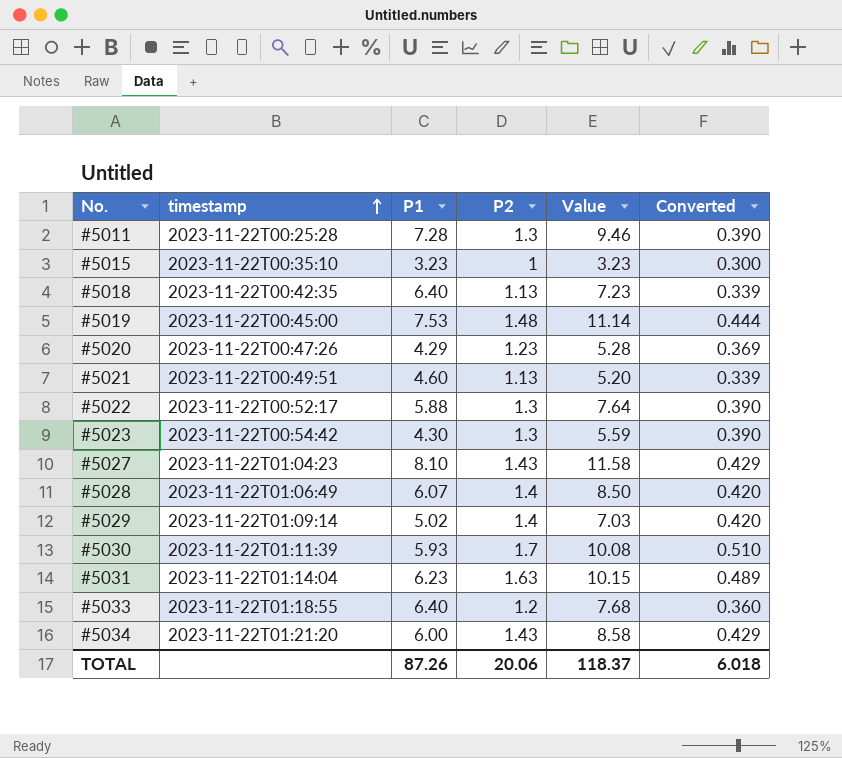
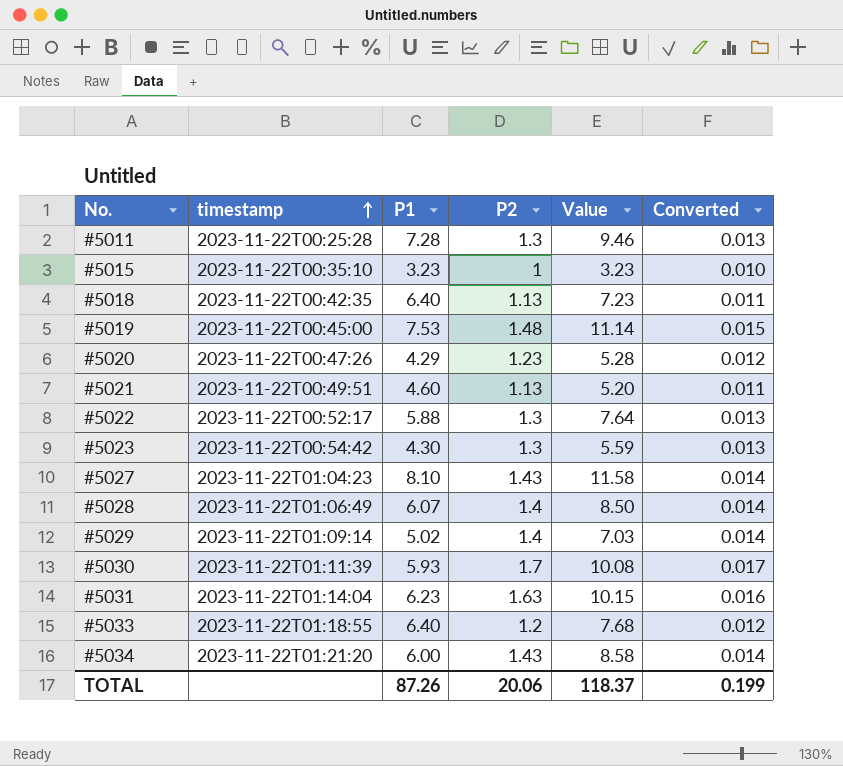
column Converted | formula: [P2] * 0.3 -> [P2] * 0.01
TOTAL | Converted: 6.018 -> 0.199

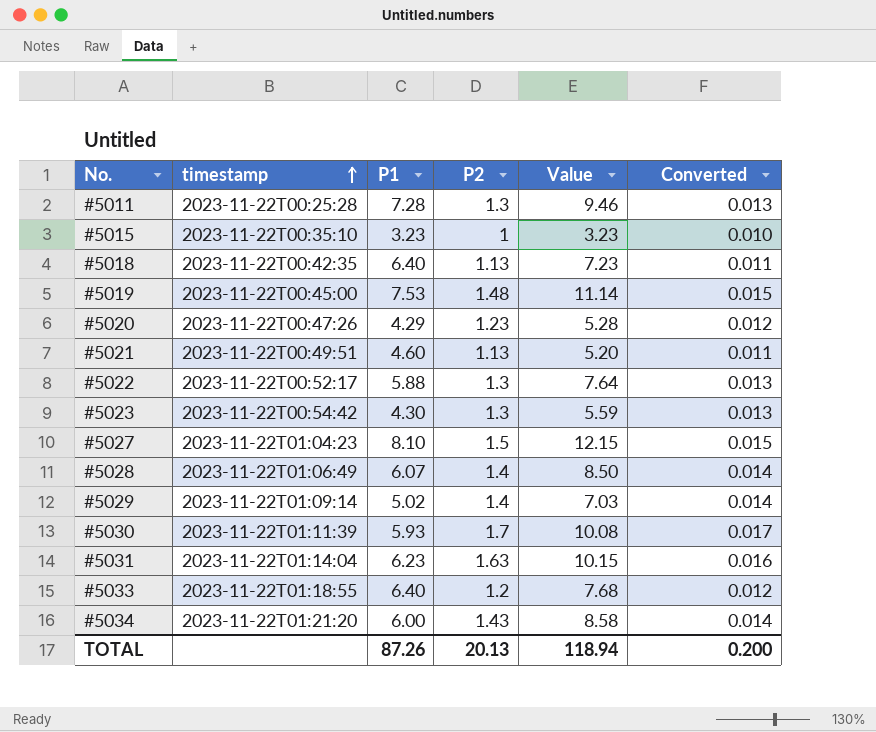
#5027 | P2: 1.43 -> 1.5
#5027 | Value: 11.58 -> 12.15
#5027 | Converted: 0.014 -> 0.015
TOTAL | P2: 20.06 -> 20.13
TOTAL | Value: 118.37 -> 118.94
TOTAL | Converted: 0.199 -> 0.200

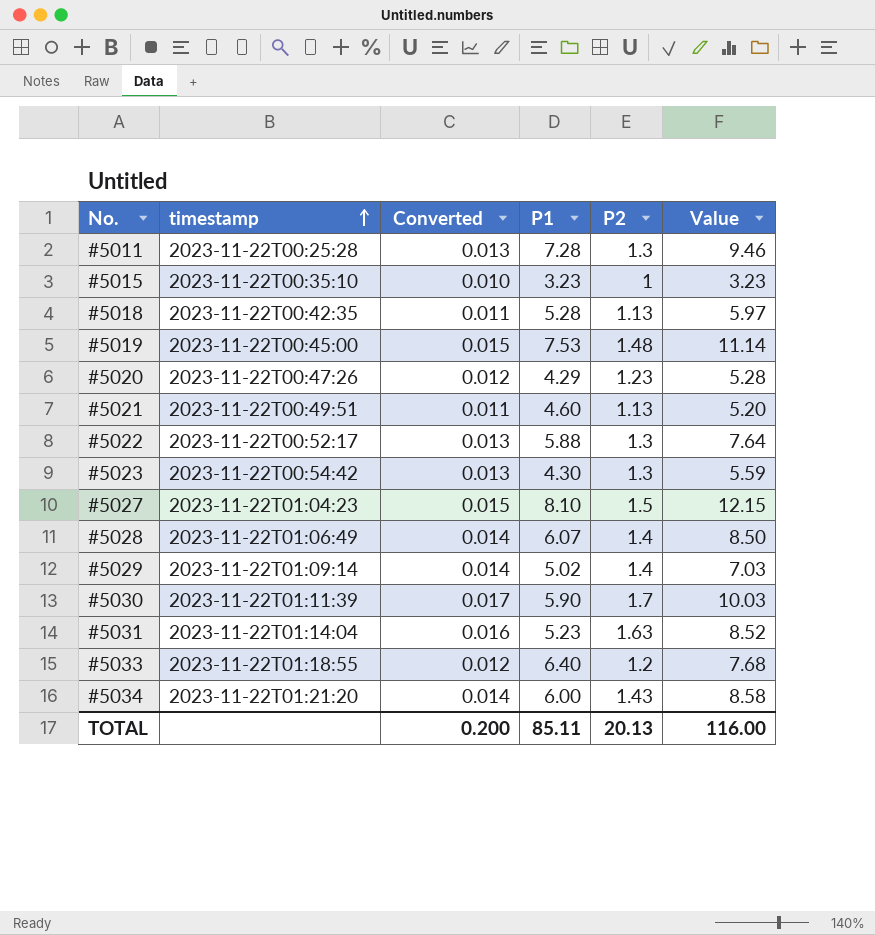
column Converted | position: 6 -> 3
#5018 | P1: 6.40 -> 5.28
#5018 | Value: 7.23 -> 5.97
#5030 | P1: 5.93 -> 5.90
#5030 | Value: 10.08 -> 10.03
#5031 | P1: 6.23 -> 5.23
#5031 | Value: 10.15 -> 8.52
TOTAL | P1: 87.26 -> 85.11
TOTAL | Value: 118.94 -> 116.00

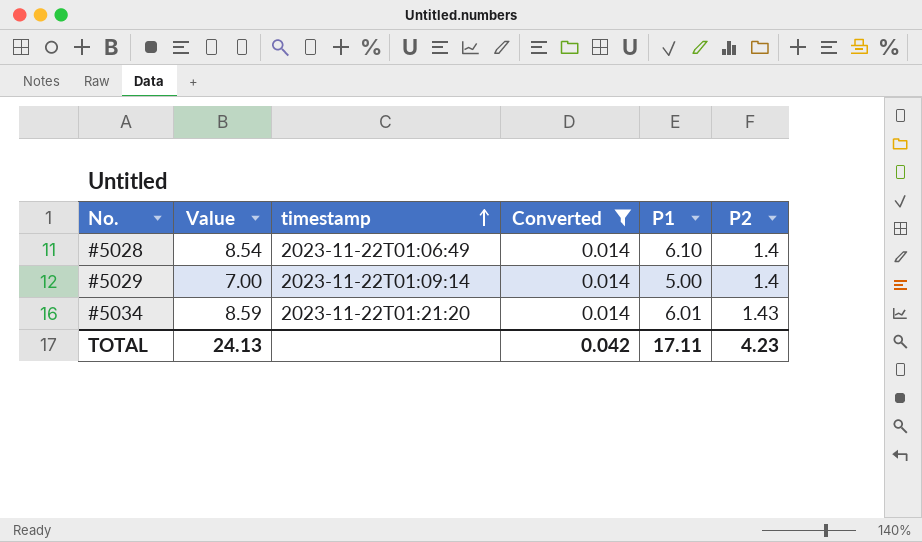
filter: none -> Converted = 0.014
column Value | position: 6 -> 2
#5028 | Value: 8.50 -> 8.54
#5028 | P1: 6.07 -> 6.10
#5029 | Value: 7.03 -> 7.00
#5029 | P1: 5.02 -> 5.00
#5034 | Value: 8.58 -> 8.59
#5034 | P1: 6.00 -> 6.01
TOTAL | Value: 116.00 -> 24.13
TOTAL | Converted: 0.200 -> 0.042
TOTAL | P1: 85.11 -> 17.11
TOTAL | P2: 20.13 -> 4.23

